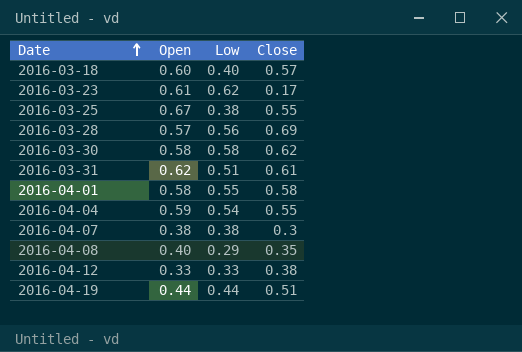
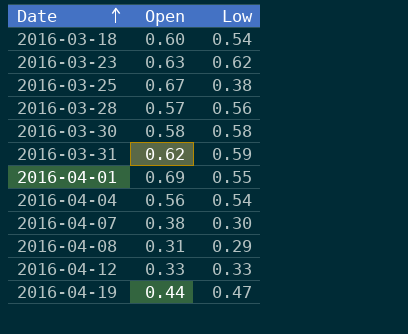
column Close | position: 4 -> none
2016-03-18 | Low: 0.40 -> 0.54
2016-03-23 | Open: 0.61 -> 0.63
2016-03-31 | Low: 0.51 -> 0.59
2016-04-01 | Open: 0.58 -> 0.69
2016-04-04 | Open: 0.59 -> 0.56
2016-04-07 | Low: 0.38 -> 0.30
2016-04-08 | Open: 0.40 -> 0.31
2016-04-19 | Low: 0.44 -> 0.47

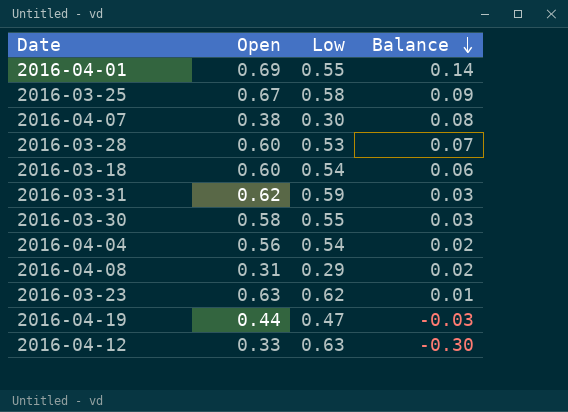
row order: Date ascending -> Balance descending
column Balance | formula: none -> [Open] - [Low]
2016-03-25 | Low: 0.38 -> 0.58
2016-03-28 | Open: 0.57 -> 0.60
2016-03-28 | Low: 0.56 -> 0.53
2016-03-30 | Low: 0.58 -> 0.55
2016-04-12 | Low: 0.33 -> 0.63

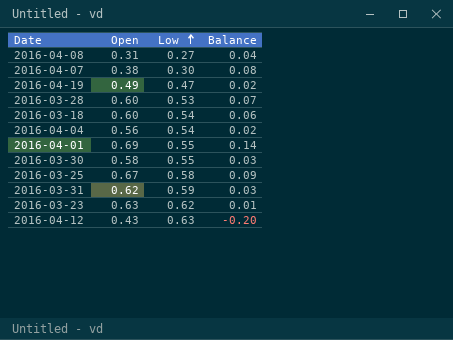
row order: Balance descending -> Low ascending
2016-04-08 | Low: 0.29 -> 0.27
2016-04-08 | Balance: 0.02 -> 0.04
2016-04-19 | Open: 0.44 -> 0.49
2016-04-19 | Balance: -0.03 -> 0.02
2016-04-12 | Open: 0.33 -> 0.43
2016-04-12 | Balance: -0.30 -> -0.20

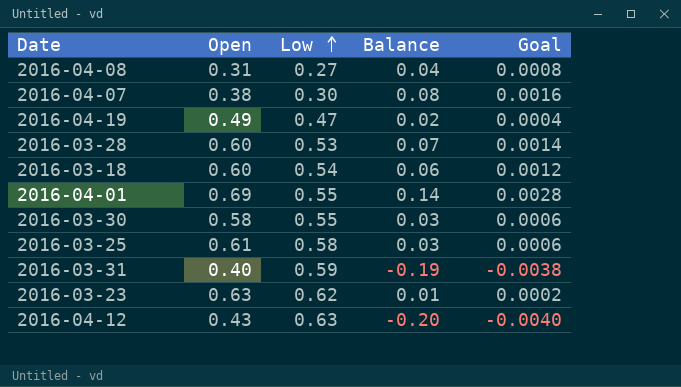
column Goal | formula: none -> [Balance] * 0.02
row 2016-04-04: 0.56 | 0.54 | 0.02 -> none
2016-03-25 | Open: 0.67 -> 0.61
2016-03-25 | Balance: 0.09 -> 0.03
2016-03-31 | Open: 0.62 -> 0.40
2016-03-31 | Balance: 0.03 -> -0.19

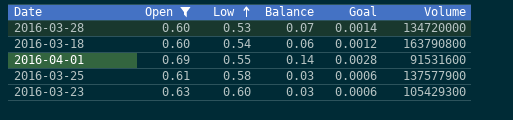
filter: none -> Open >= 0.60
column Volume | position: none -> 6
2016-03-23 | Low: 0.62 -> 0.60
2016-03-23 | Balance: 0.01 -> 0.03
2016-03-23 | Goal: 0.0002 -> 0.0006

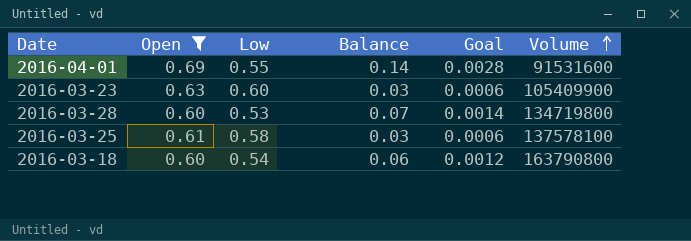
row order: Low ascending -> Volume ascending
2016-03-23 | Volume: 105429300 -> 105409900
2016-03-28 | Volume: 134720000 -> 134719800
2016-03-25 | Volume: 137577900 -> 137578100

